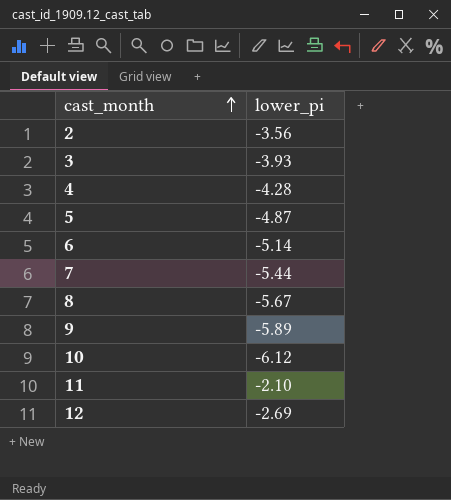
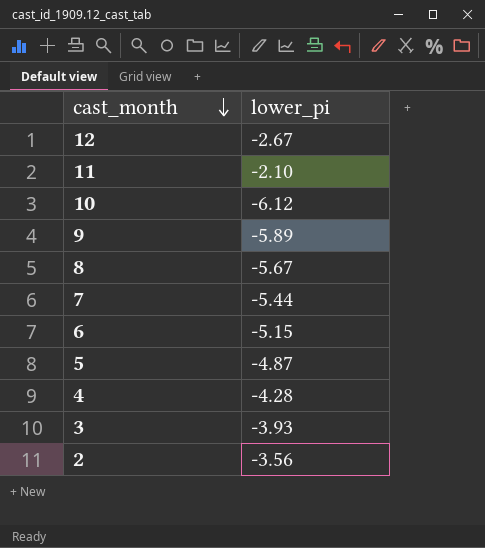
row order: cast_month ascending -> cast_month descending
12 | lower_pi: -2.69 -> -2.67
6 | lower_pi: -5.14 -> -5.15

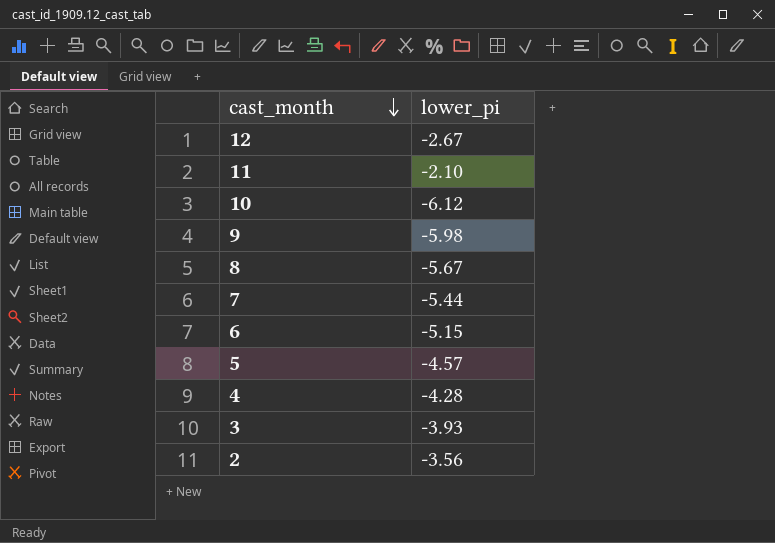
9 | lower_pi: -5.89 -> -5.98
5 | lower_pi: -4.87 -> -4.57

